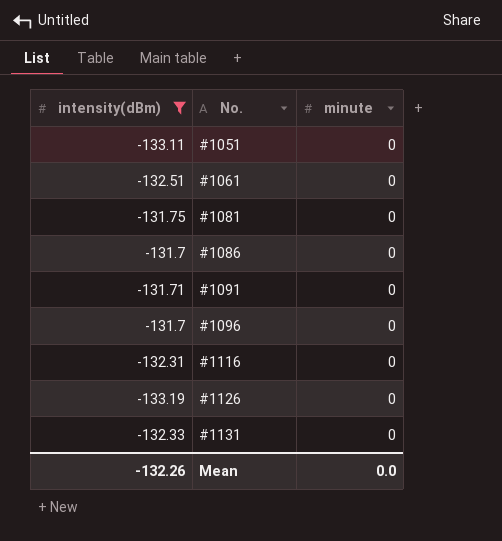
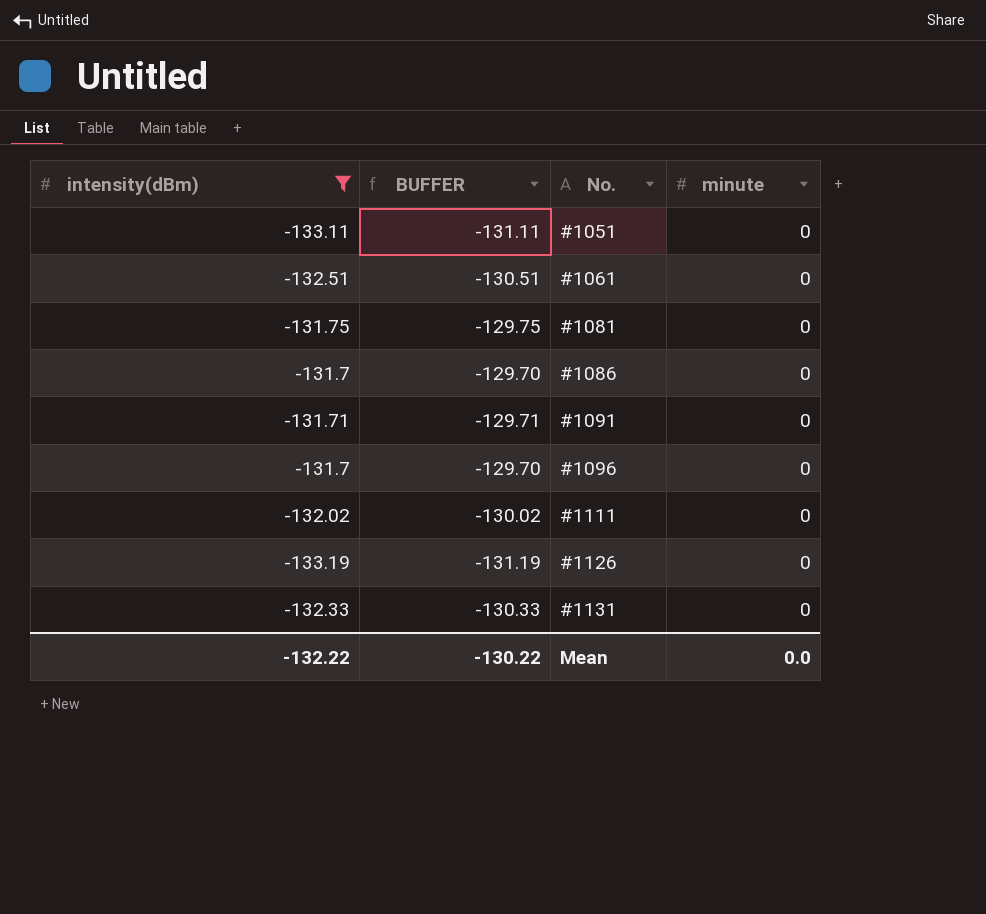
column BUFFER | formula: none -> [intensity(dBm)] + 2
row #1116: -132.31 | 0 -> none
row #1111: none -> -132.02 | -130.02 | 0
Mean | intensity(dBm): -132.26 -> -132.22

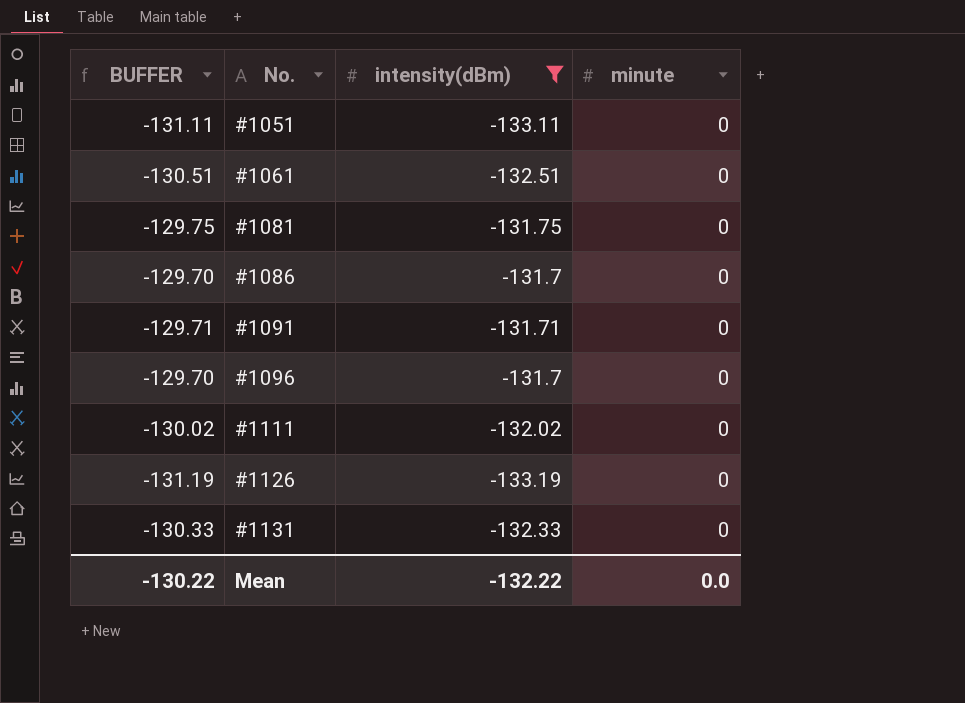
column intensity(dBm) | position: 1 -> 3

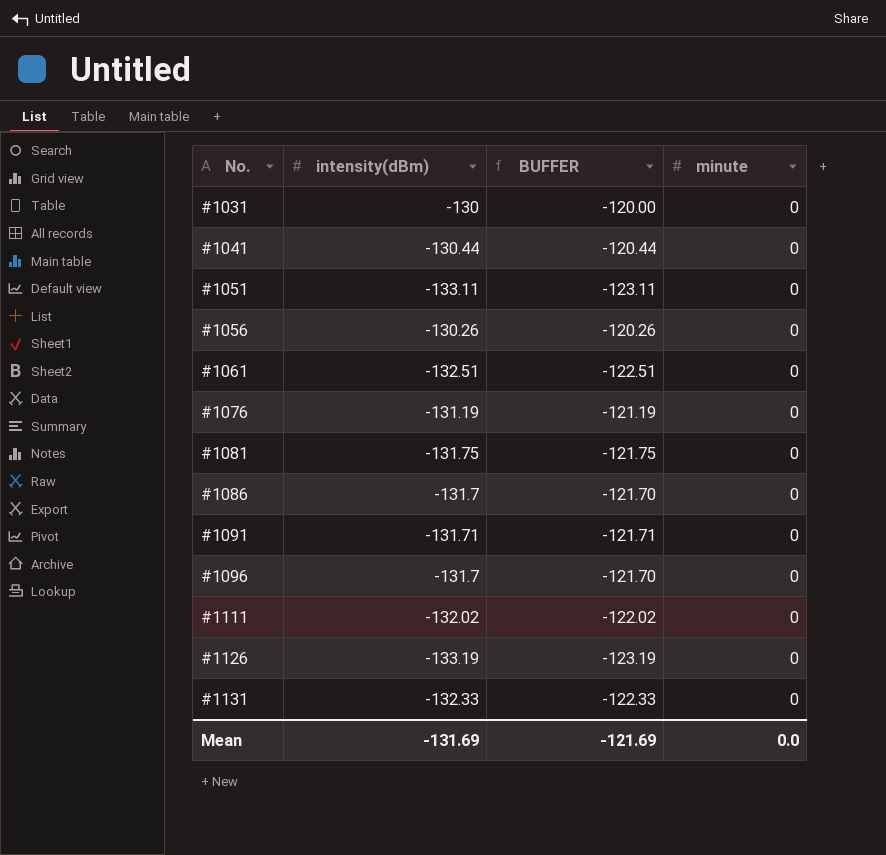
filter: intensity(dBm) <= -131.7 -> none
column BUFFER | formula: [intensity(dBm)] + 2 -> [intensity(dBm)] + 10
column BUFFER | position: 1 -> 3
Mean | intensity(dBm): -132.22 -> -131.69
Mean | BUFFER: -130.22 -> -121.69

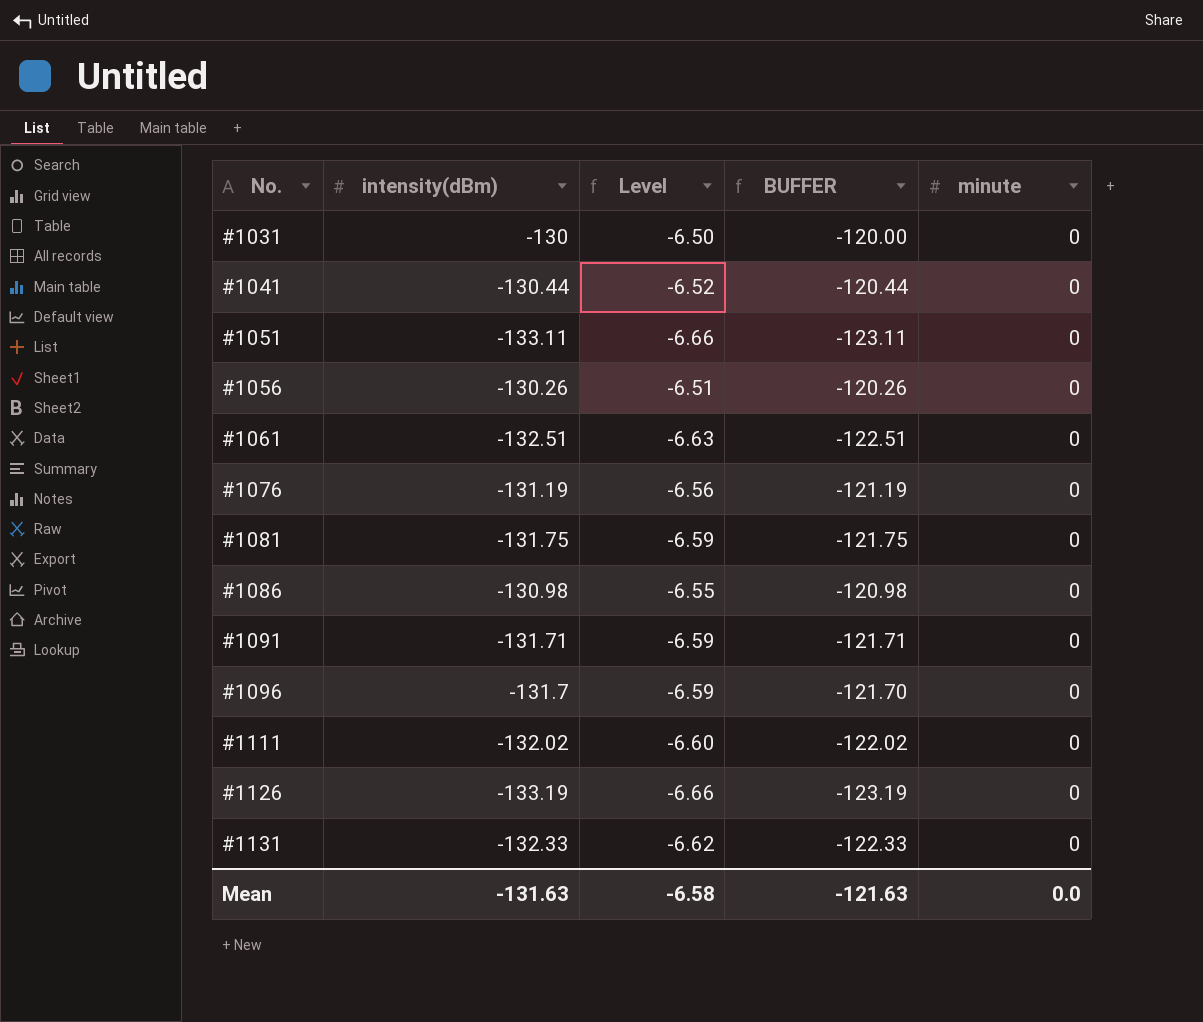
column Level | formula: none -> [intensity(dBm)] * 0.05
#1086 | intensity(dBm): -131.7 -> -130.98
#1086 | BUFFER: -121.70 -> -120.98
Mean | intensity(dBm): -131.69 -> -131.63
Mean | BUFFER: -121.69 -> -121.63

